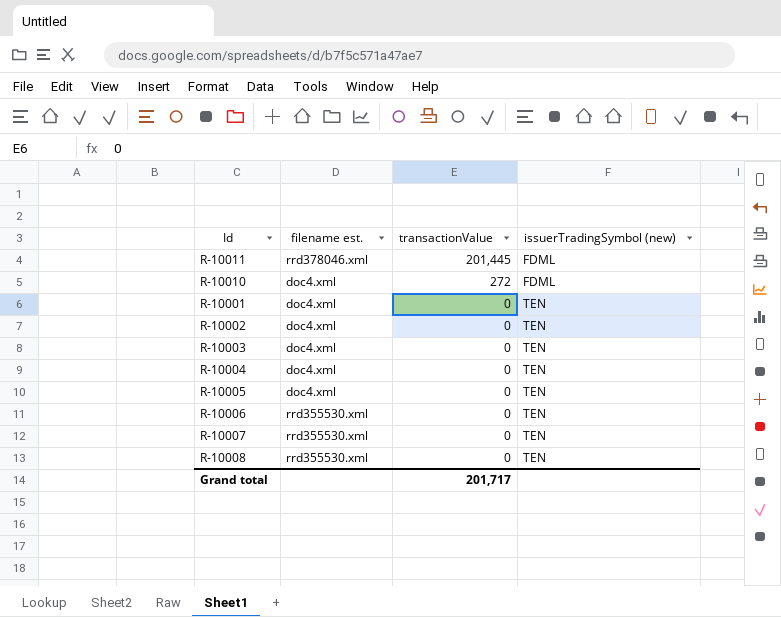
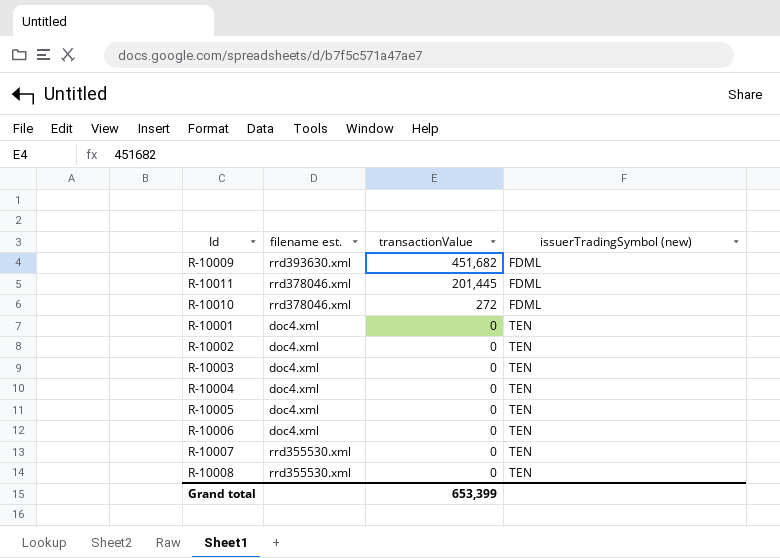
row R-10009: none -> rrd393630.xml | 451,682 | FDML
R-10010 | filename est.: doc4.xml -> rrd378046.xml
R-10006 | filename est.: rrd355530.xml -> doc4.xml
Grand total | transactionValue: 201,717 -> 653,399

